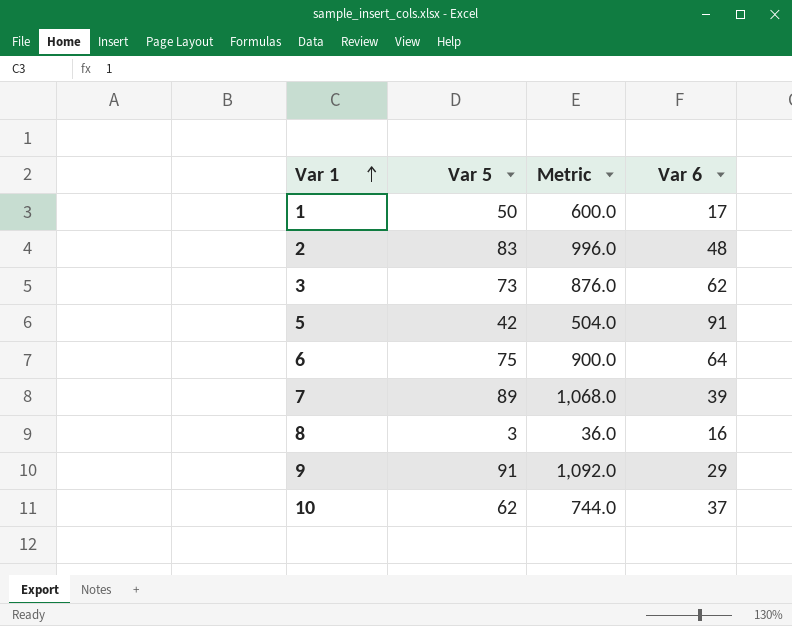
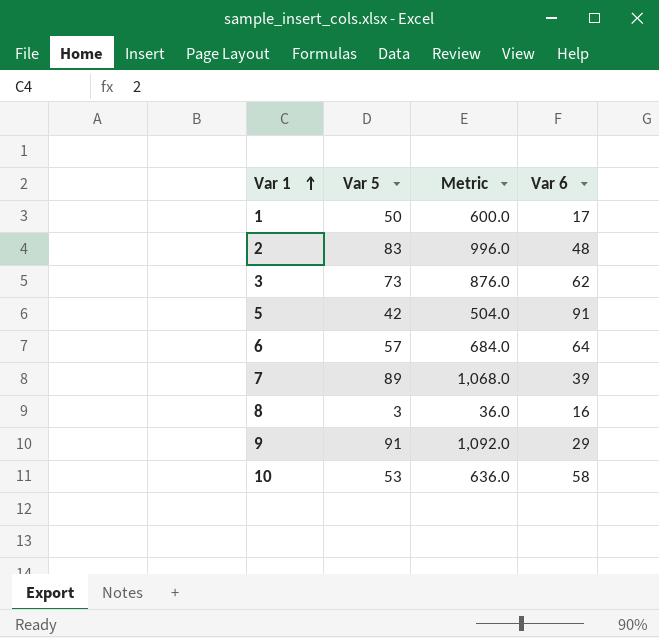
6 | Var 5: 75 -> 57
6 | Metric: 900.0 -> 684.0
10 | Var 5: 62 -> 53
10 | Metric: 744.0 -> 636.0
10 | Var 6: 37 -> 58

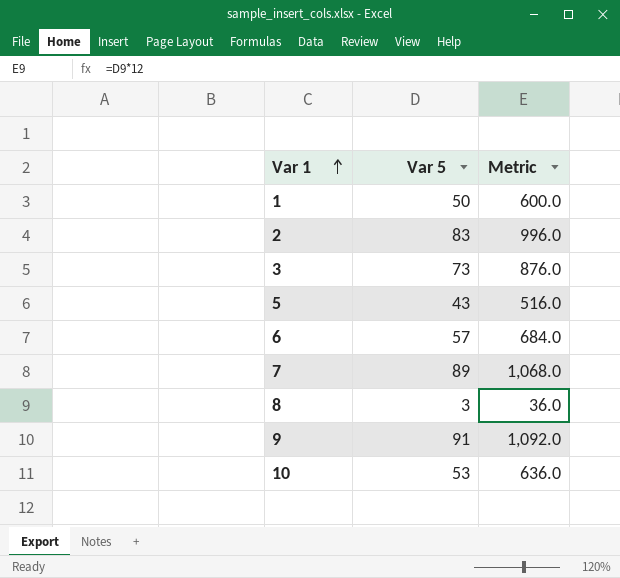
column Var 6 | position: 4 -> none
5 | Var 5: 42 -> 43
5 | Metric: 504.0 -> 516.0

